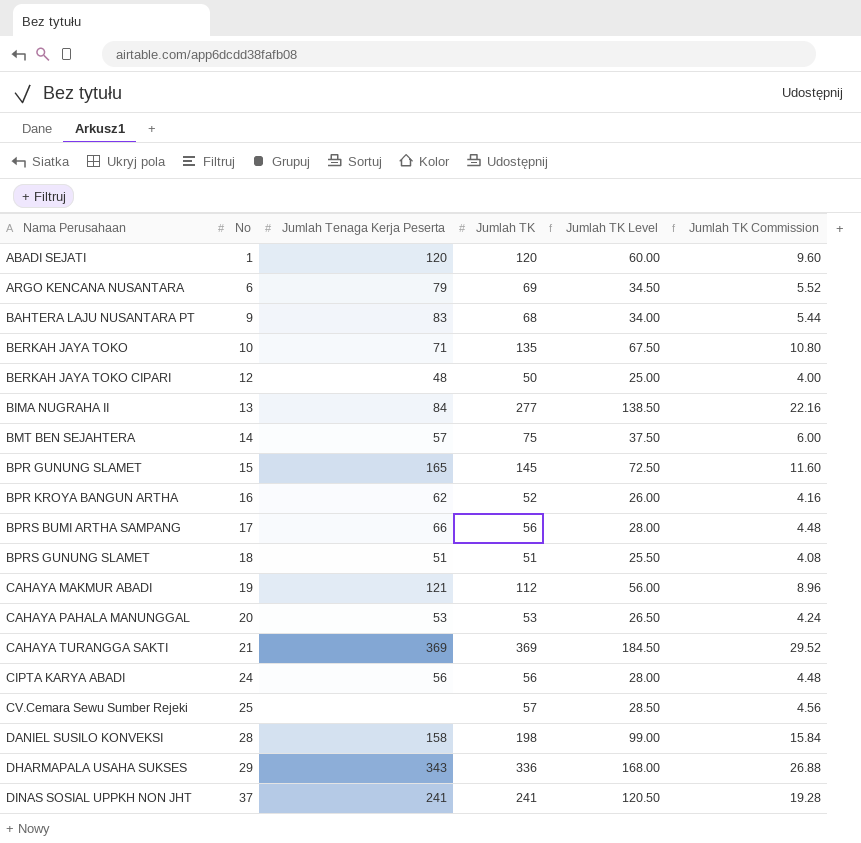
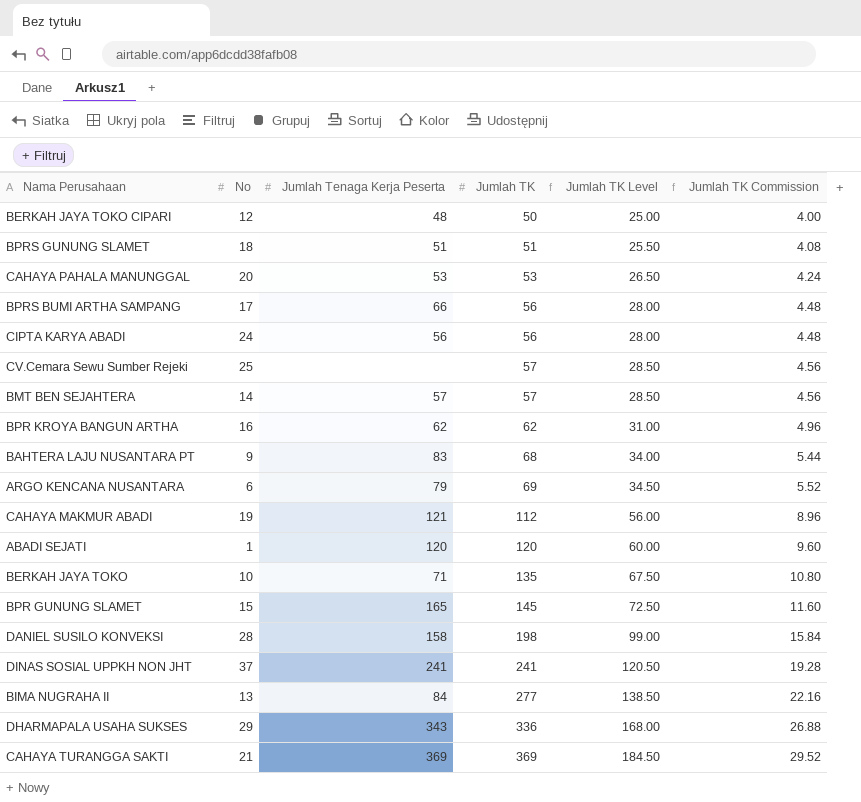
row order: Nama Perusahaan ascending -> Jumlah TK ascending
BMT BEN SEJAHTERA | Jumlah TK: 75 -> 57
BMT BEN SEJAHTERA | Jumlah TK Level: 37.50 -> 28.50
BMT BEN SEJAHTERA | Jumlah TK Commission: 6.00 -> 4.56
BPR KROYA BANGUN ARTHA | Jumlah TK: 52 -> 62
BPR KROYA BANGUN ARTHA | Jumlah TK Level: 26.00 -> 31.00
BPR KROYA BANGUN ARTHA | Jumlah TK Commission: 4.16 -> 4.96

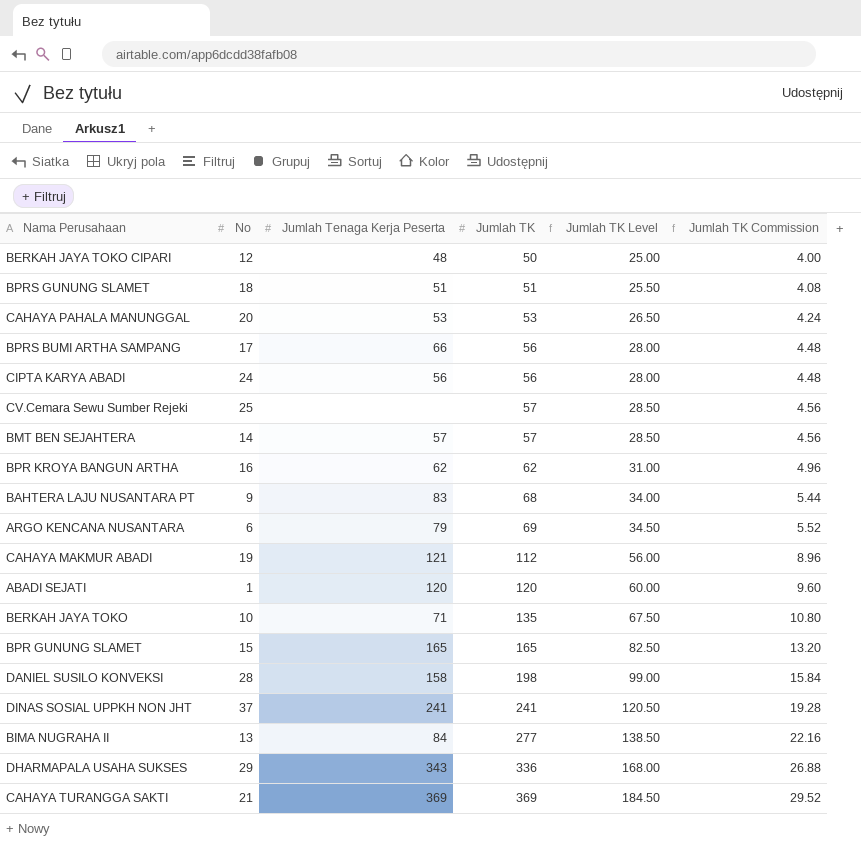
BPR GUNUNG SLAMET | Jumlah TK: 145 -> 165
BPR GUNUNG SLAMET | Jumlah TK Level: 72.50 -> 82.50
BPR GUNUNG SLAMET | Jumlah TK Commission: 11.60 -> 13.20

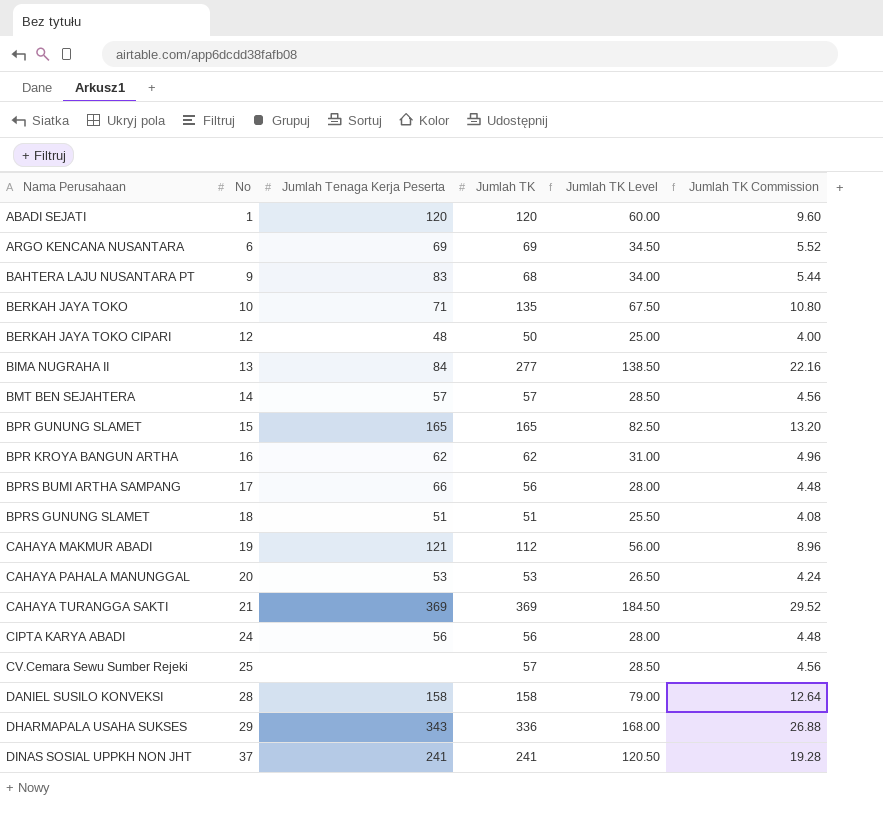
row order: Jumlah TK ascending -> Nama Perusahaan ascending
ARGO KENCANA NUSANTARA | Jumlah Tenaga Kerja Peserta: 79 -> 69
DANIEL SUSILO KONVEKSI | Jumlah TK: 198 -> 158
DANIEL SUSILO KONVEKSI | Jumlah TK Level: 99.00 -> 79.00
DANIEL SUSILO KONVEKSI | Jumlah TK Commission: 15.84 -> 12.64

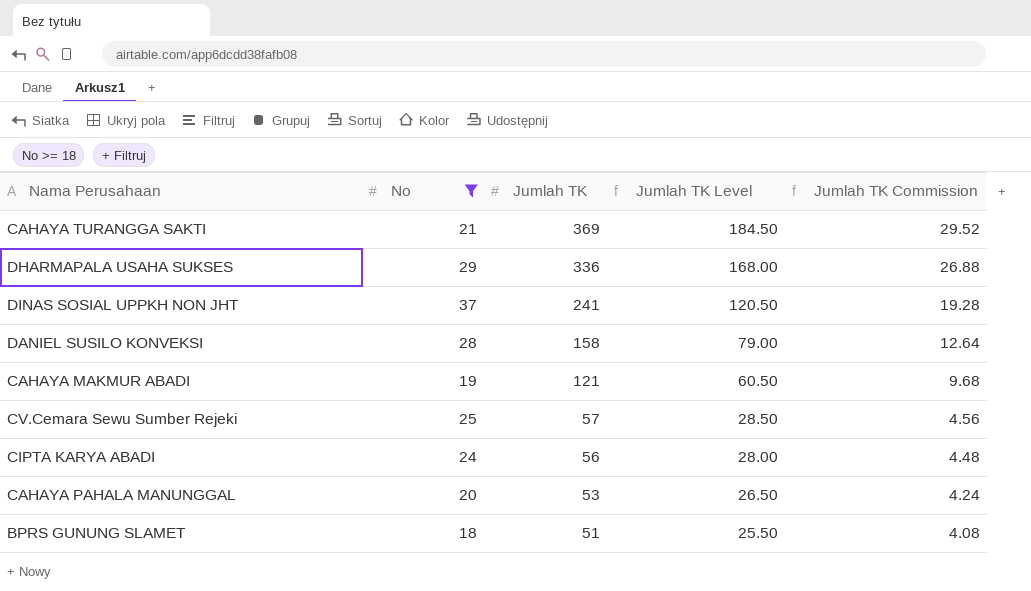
filter: none -> No >= 18
row order: Nama Perusahaan ascending -> Jumlah TK descending
column Jumlah Tenaga Kerja Peserta | position: 3 -> none
CAHAYA MAKMUR ABADI | Jumlah TK: 112 -> 121
CAHAYA MAKMUR ABADI | Jumlah TK Level: 56.00 -> 60.50
CAHAYA MAKMUR ABADI | Jumlah TK Commission: 8.96 -> 9.68

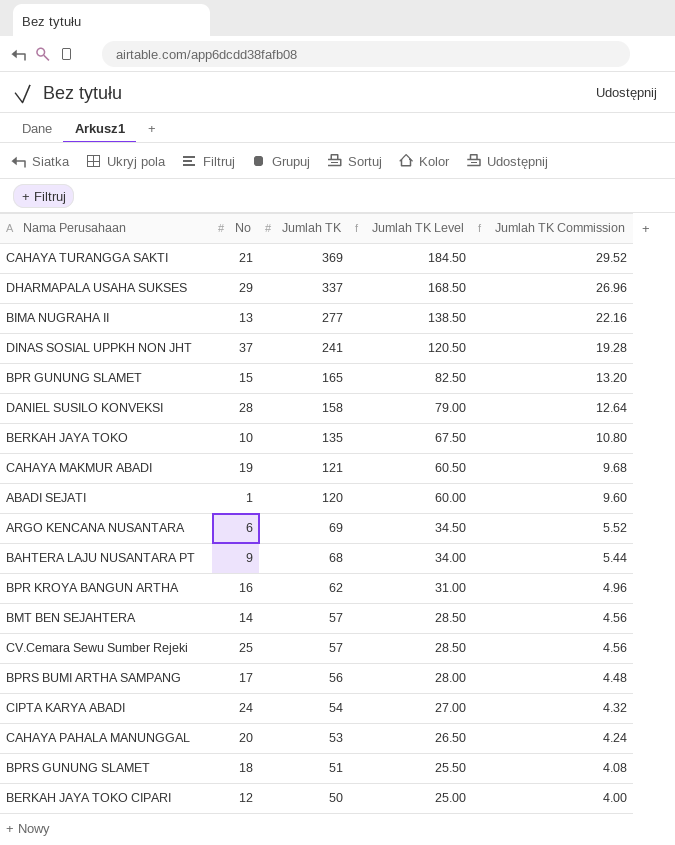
filter: No >= 18 -> none
DHARMAPALA USAHA SUKSES | Jumlah TK: 336 -> 337
DHARMAPALA USAHA SUKSES | Jumlah TK Level: 168.00 -> 168.50
DHARMAPALA USAHA SUKSES | Jumlah TK Commission: 26.88 -> 26.96
CIPTA KARYA ABADI | Jumlah TK: 56 -> 54
CIPTA KARYA ABADI | Jumlah TK Level: 28.00 -> 27.00
CIPTA KARYA ABADI | Jumlah TK Commission: 4.48 -> 4.32

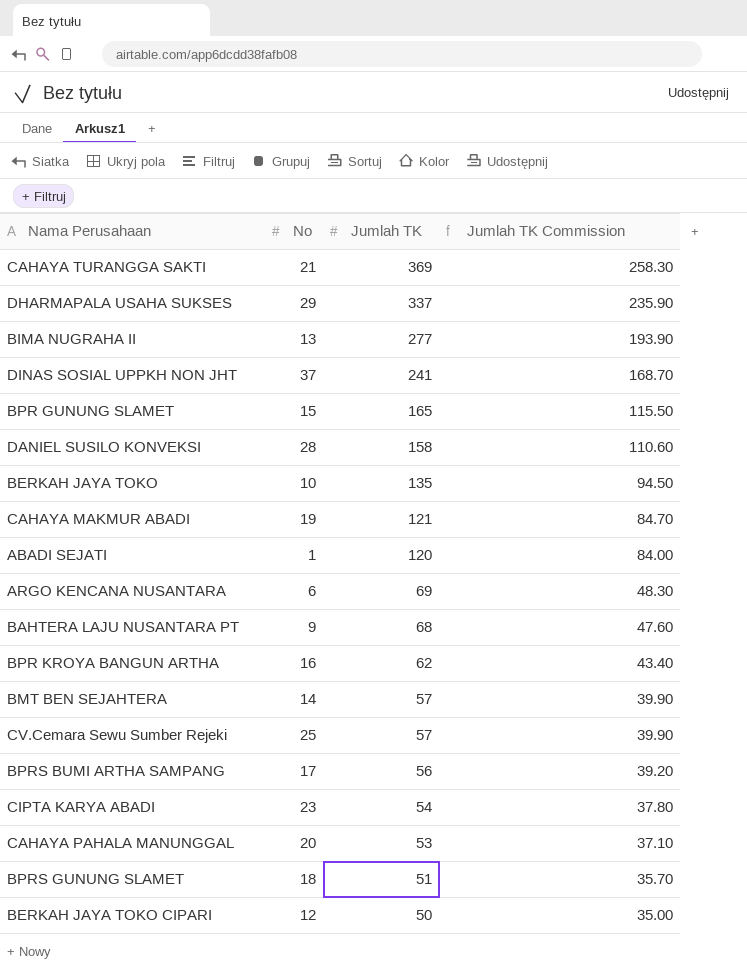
column Jumlah TK Level | formula: [Jumlah TK] * 0.5 -> none
column Jumlah TK Commission | formula: [Jumlah TK] * 0.08 -> [Jumlah TK] * 0.7
CIPTA KARYA ABADI | No: 24 -> 23

